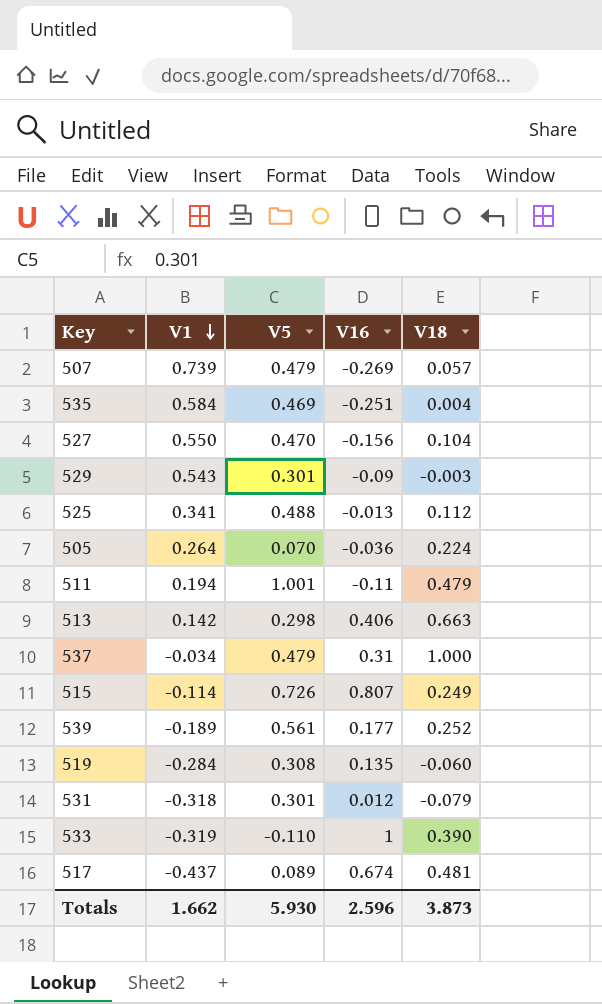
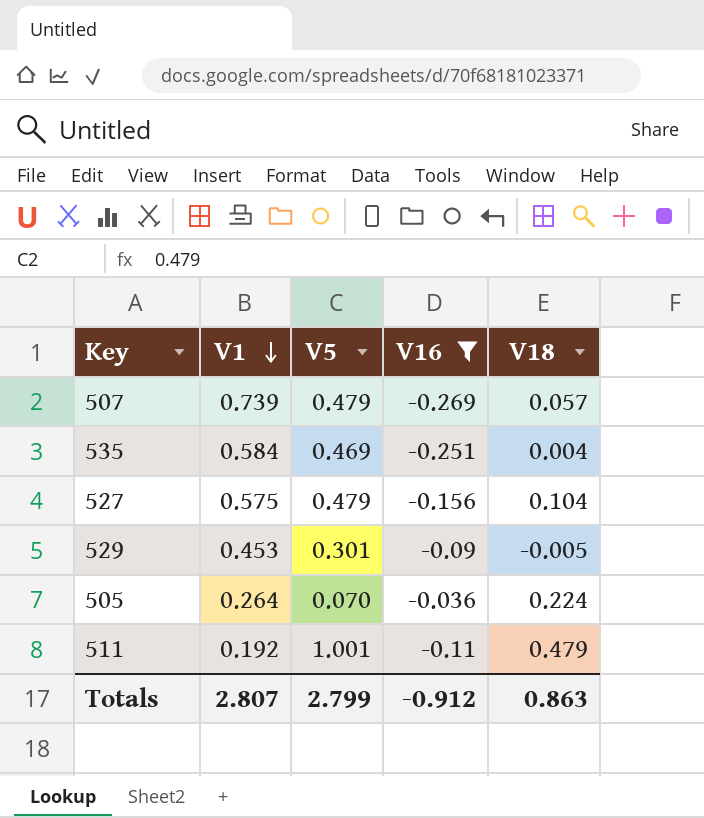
filter: none -> V16 <= -0.036
527 | V1: 0.550 -> 0.575
527 | V5: 0.470 -> 0.479
529 | V1: 0.543 -> 0.453
529 | V18: -0.003 -> -0.005
511 | V1: 0.194 -> 0.192
Totals | V1: 1.662 -> 2.807
Totals | V5: 5.930 -> 2.799
Totals | V16: 2.596 -> -0.912
Totals | V18: 3.873 -> 0.863

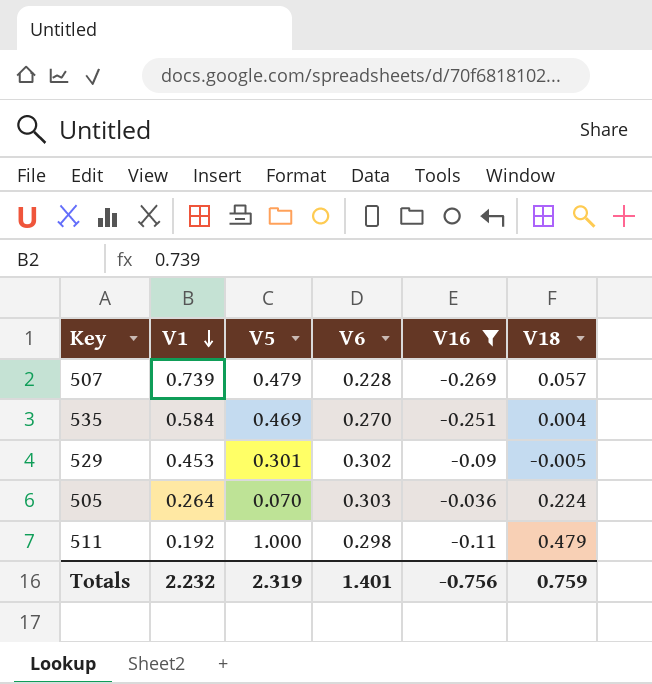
column V6 | position: none -> 4
row 527: 0.575 | 0.479 | -0.156 | 0.104 -> none
511 | V5: 1.001 -> 1.000
Totals | V1: 2.807 -> 2.232
Totals | V5: 2.799 -> 2.319
Totals | V16: -0.912 -> -0.756
Totals | V18: 0.863 -> 0.759

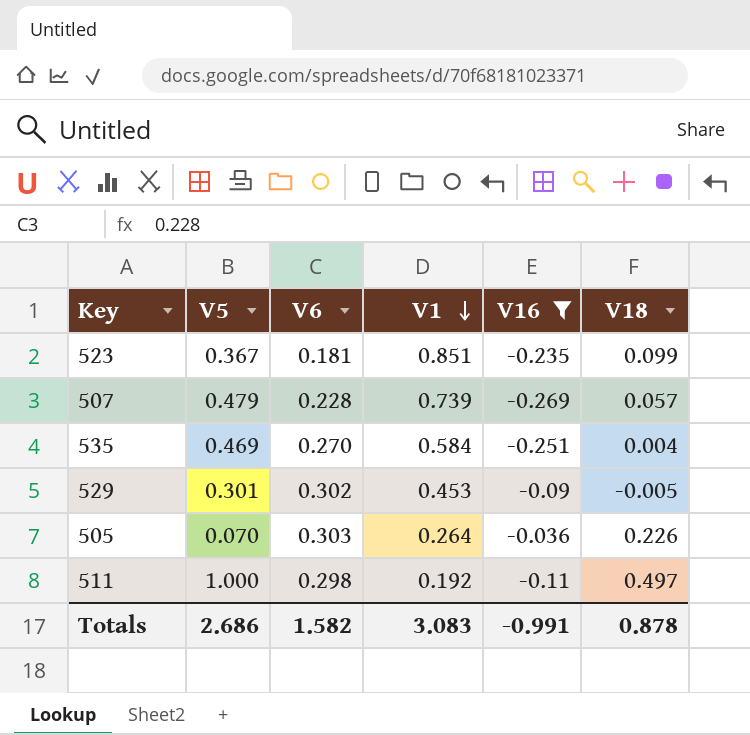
column V1 | position: 2 -> 4
row 523: none -> 0.367 | 0.181 | 0.851 | -0.235 | 0.099
505 | V18: 0.224 -> 0.226
511 | V18: 0.479 -> 0.497
Totals | V5: 2.319 -> 2.686
Totals | V6: 1.401 -> 1.582
Totals | V1: 2.232 -> 3.083
Totals | V16: -0.756 -> -0.991
Totals | V18: 0.759 -> 0.878

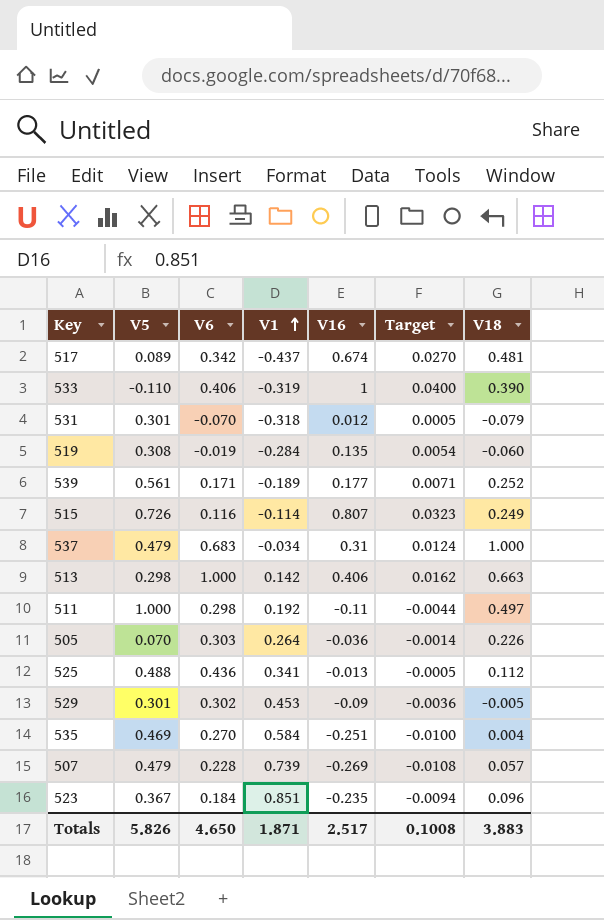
filter: V16 <= -0.036 -> none
row order: V1 descending -> V1 ascending
column Target | formula: none -> [V16] * 0.04
523 | V6: 0.181 -> 0.184
523 | V18: 0.099 -> 0.096
Totals | V5: 2.686 -> 5.826
Totals | V6: 1.582 -> 4.650
Totals | V1: 3.083 -> 1.871
Totals | V16: -0.991 -> 2.517
Totals | V18: 0.878 -> 3.883

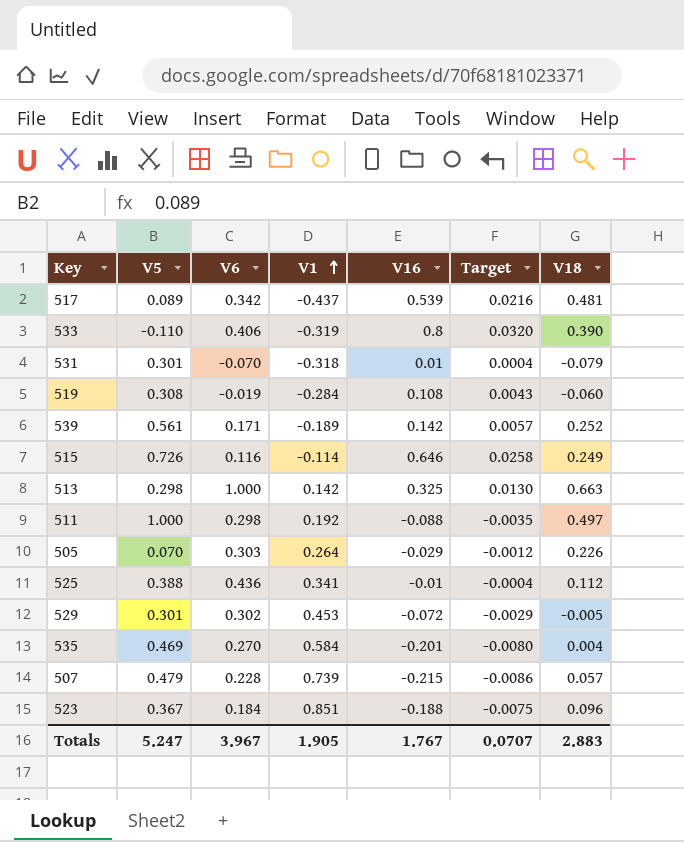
row 537: 0.479 | 0.683 | -0.034 | 0.31 | 0.0124 | 1.000 -> none
517 | V16: 0.674 -> 0.539
517 | Target: 0.0270 -> 0.0216
533 | V16: 1 -> 0.8
533 | Target: 0.0400 -> 0.0320
531 | V16: 0.012 -> 0.01
531 | Target: 0.0005 -> 0.0004
519 | V16: 0.135 -> 0.108
519 | Target: 0.0054 -> 0.0043
539 | V16: 0.177 -> 0.142
539 | Target: 0.0071 -> 0.0057
515 | V16: 0.807 -> 0.646
515 | Target: 0.0323 -> 0.0258
513 | V16: 0.406 -> 0.325
513 | Target: 0.0162 -> 0.0130
511 | V16: -0.11 -> -0.088
511 | Target: -0.0044 -> -0.0035
505 | V16: -0.036 -> -0.029
505 | Target: -0.0014 -> -0.0012
525 | V5: 0.488 -> 0.388
525 | V16: -0.013 -> -0.01
525 | Target: -0.0005 -> -0.0004
529 | V16: -0.09 -> -0.072
529 | Target: -0.0036 -> -0.0029
535 | V16: -0.251 -> -0.201
535 | Target: -0.0100 -> -0.0080
507 | V16: -0.269 -> -0.215
507 | Target: -0.0108 -> -0.0086
523 | V16: -0.235 -> -0.188
523 | Target: -0.0094 -> -0.0075
Totals | V5: 5.826 -> 5.247
Totals | V6: 4.650 -> 3.967
Totals | V1: 1.871 -> 1.905
Totals | V16: 2.517 -> 1.767
Totals | Target: 0.1008 -> 0.0707
Totals | V18: 3.883 -> 2.883

